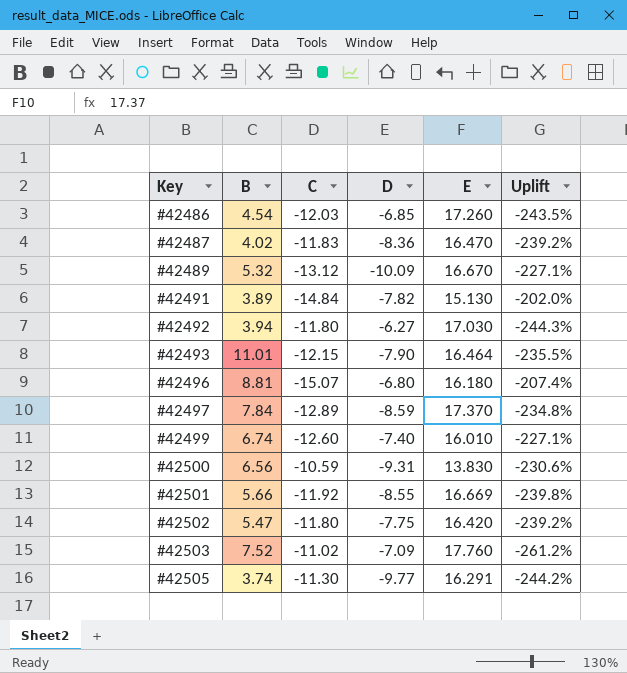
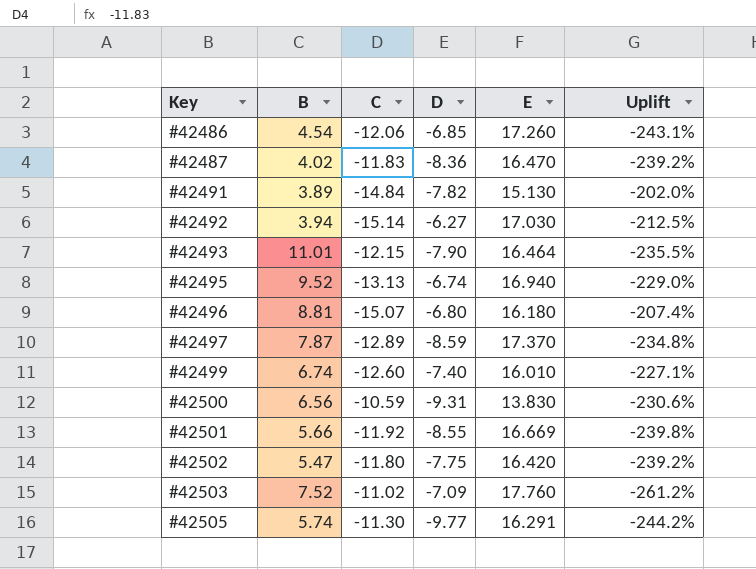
row #42489: 5.32 | -13.12 | -10.09 | 16.670 | -227.1% -> none
#42486 | C: -12.03 -> -12.06
#42486 | Uplift: -243.5% -> -243.1%
#42492 | C: -11.80 -> -15.14
#42492 | Uplift: -244.3% -> -212.5%
row #42495: none -> 9.52 | -13.13 | -6.74 | 16.940 | -229.0%
#42497 | B: 7.84 -> 7.87
#42505 | B: 3.74 -> 5.74

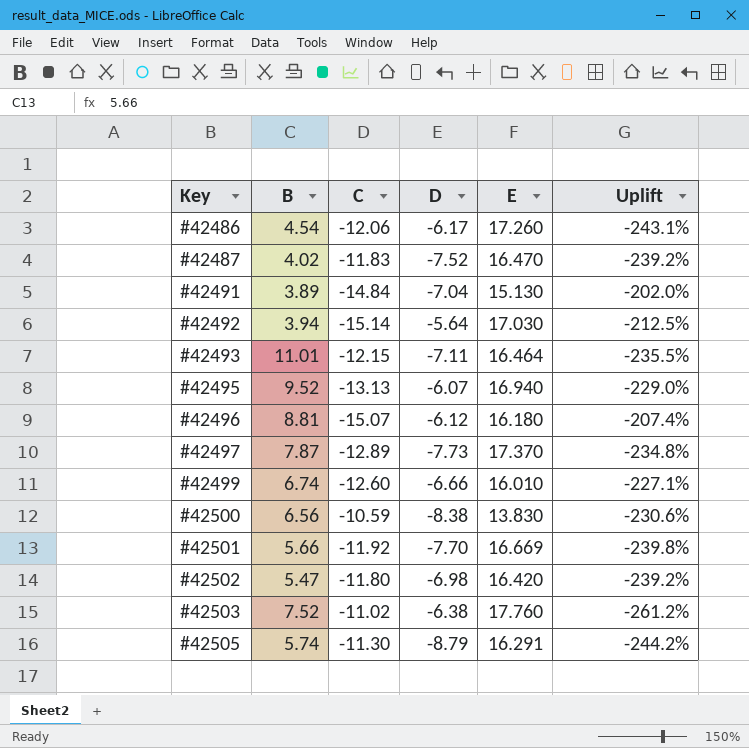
#42486 | D: -6.85 -> -6.17
#42487 | D: -8.36 -> -7.52
#42491 | D: -7.82 -> -7.04
#42492 | D: -6.27 -> -5.64
#42493 | D: -7.90 -> -7.11
#42495 | D: -6.74 -> -6.07
#42496 | D: -6.80 -> -6.12
#42497 | D: -8.59 -> -7.73
#42499 | D: -7.40 -> -6.66
#42500 | D: -9.31 -> -8.38
#42501 | D: -8.55 -> -7.70
#42502 | D: -7.75 -> -6.98
#42503 | D: -7.09 -> -6.38
#42505 | D: -9.77 -> -8.79

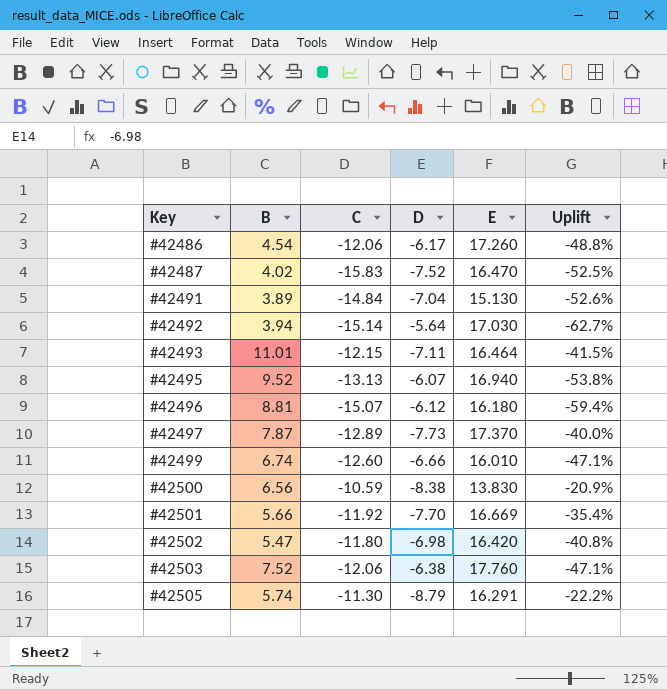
column Uplift | formula: ([E] - [C]) / [C] -> ([D] - [C]) / [C]
#42487 | C: -11.83 -> -15.83
#42503 | C: -11.02 -> -12.06

